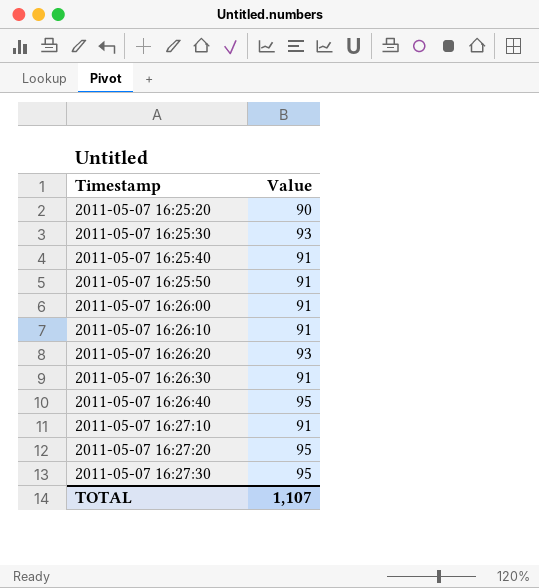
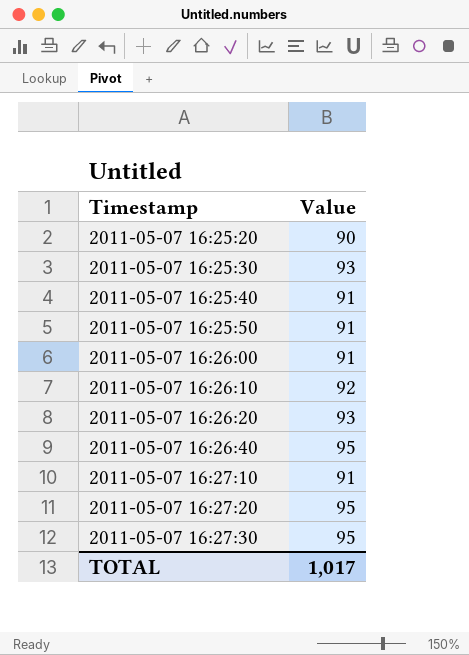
row 2011-05-07 16:26:30: 91 -> none
2011-05-07 16:26:10 | Value: 91 -> 92
TOTAL | Value: 1,107 -> 1,017

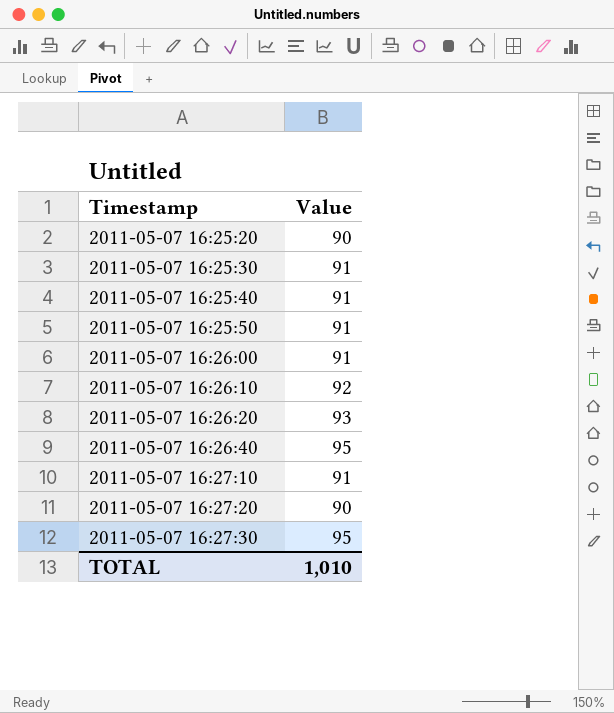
2011-05-07 16:25:30 | Value: 93 -> 91
2011-05-07 16:27:20 | Value: 95 -> 90
TOTAL | Value: 1,017 -> 1,010

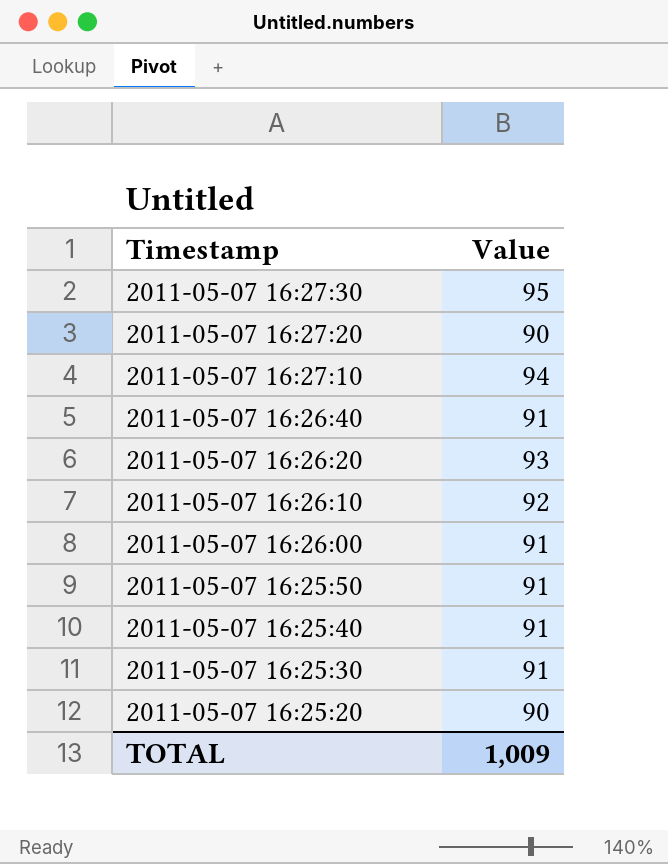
row order: Timestamp ascending -> Timestamp descending
2011-05-07 16:27:10 | Value: 91 -> 94
2011-05-07 16:26:40 | Value: 95 -> 91
TOTAL | Value: 1,010 -> 1,009

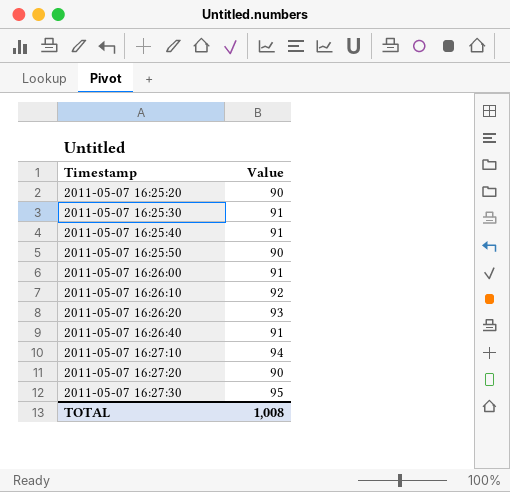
row order: Timestamp descending -> Timestamp ascending
2011-05-07 16:25:50 | Value: 91 -> 90
TOTAL | Value: 1,009 -> 1,008

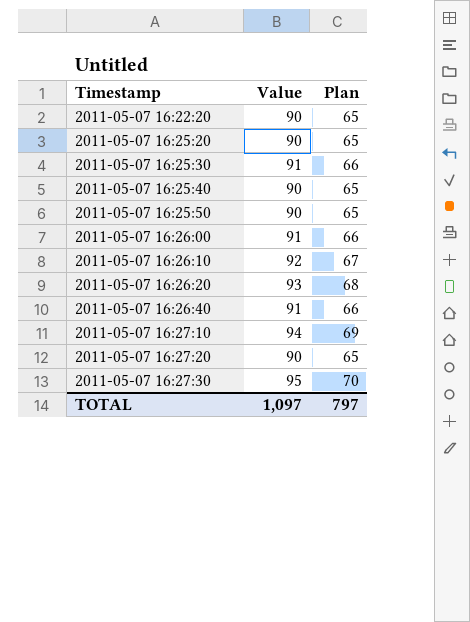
column Plan | formula: none -> [Value] - 25
row 2011-05-07 16:22:20: none -> 90 | 65
2011-05-07 16:25:40 | Value: 91 -> 90
TOTAL | Value: 1,008 -> 1,097

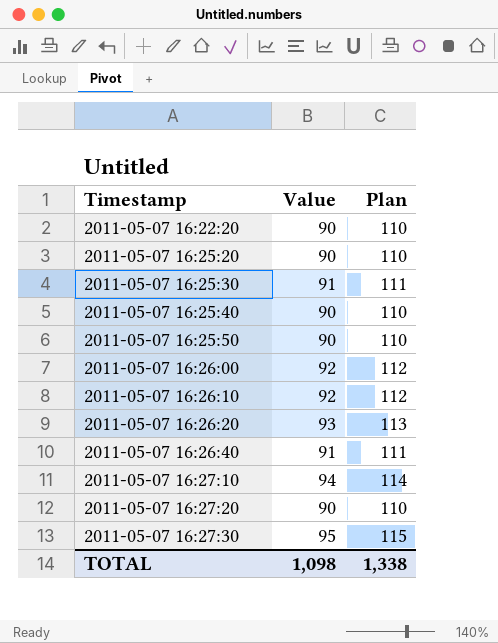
column Plan | formula: [Value] - 25 -> [Value] + 20
2011-05-07 16:26:00 | Value: 91 -> 92
TOTAL | Value: 1,097 -> 1,098
TOTAL | Plan: 797 -> 1,338

